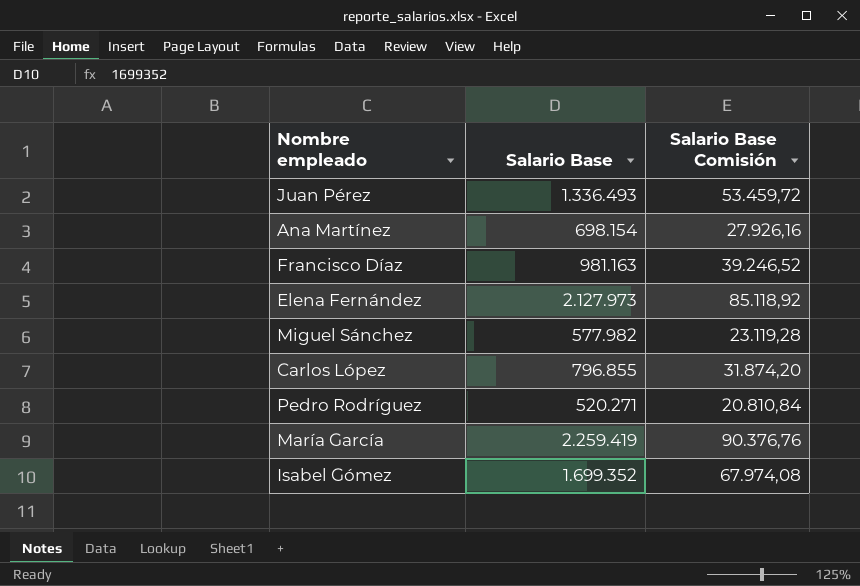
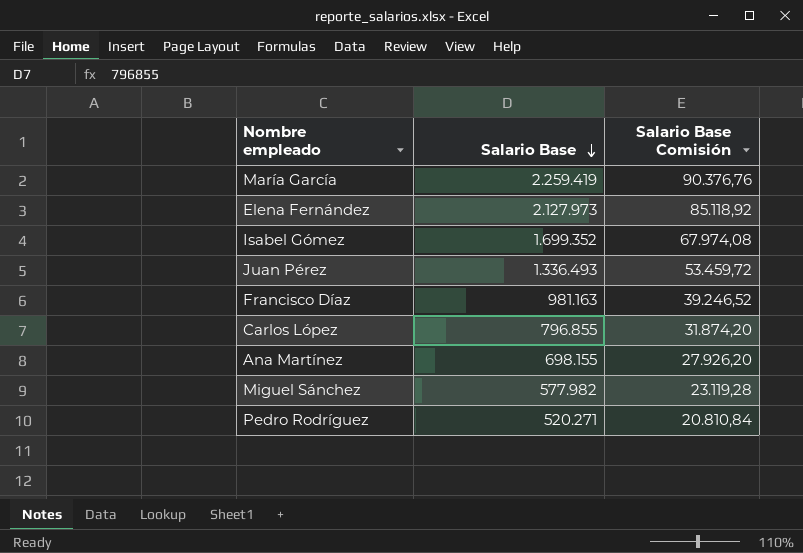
row order: none -> Salario Base descending
Ana Martínez | Salario Base: 698.154 -> 698.155
Ana Martínez | Salario Base Comisión: 27.926,16 -> 27.926,20

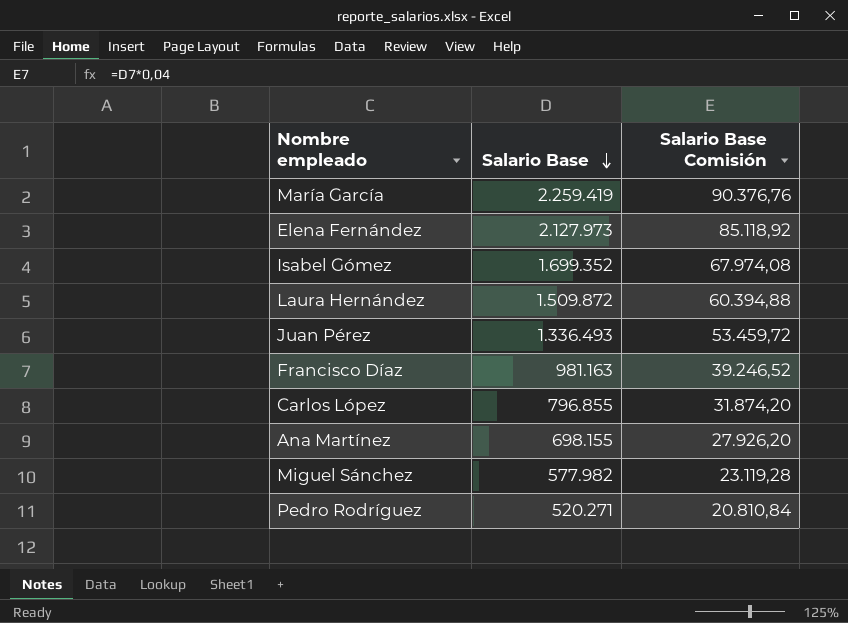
row Laura Hernández: none -> 1.509.872 | 60.394,88

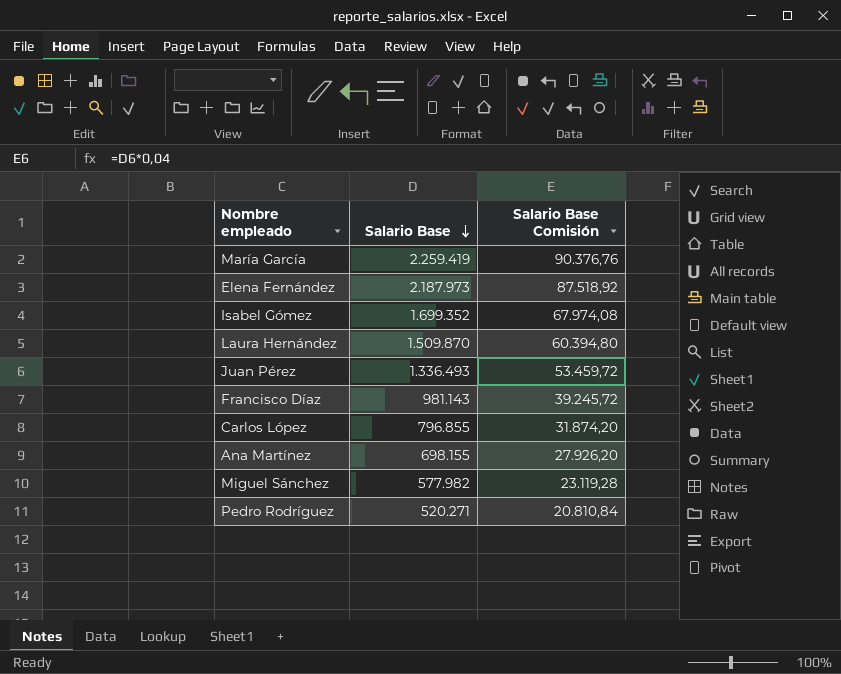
Elena Fernández | Salario Base: 2.127.973 -> 2.187.973
Elena Fernández | Salario Base Comisión: 85.118,92 -> 87.518,92
Laura Hernández | Salario Base: 1.509.872 -> 1.509.870
Laura Hernández | Salario Base Comisión: 60.394,88 -> 60.394,80
Francisco Díaz | Salario Base: 981.163 -> 981.143
Francisco Díaz | Salario Base Comisión: 39.246,52 -> 39.245,72

